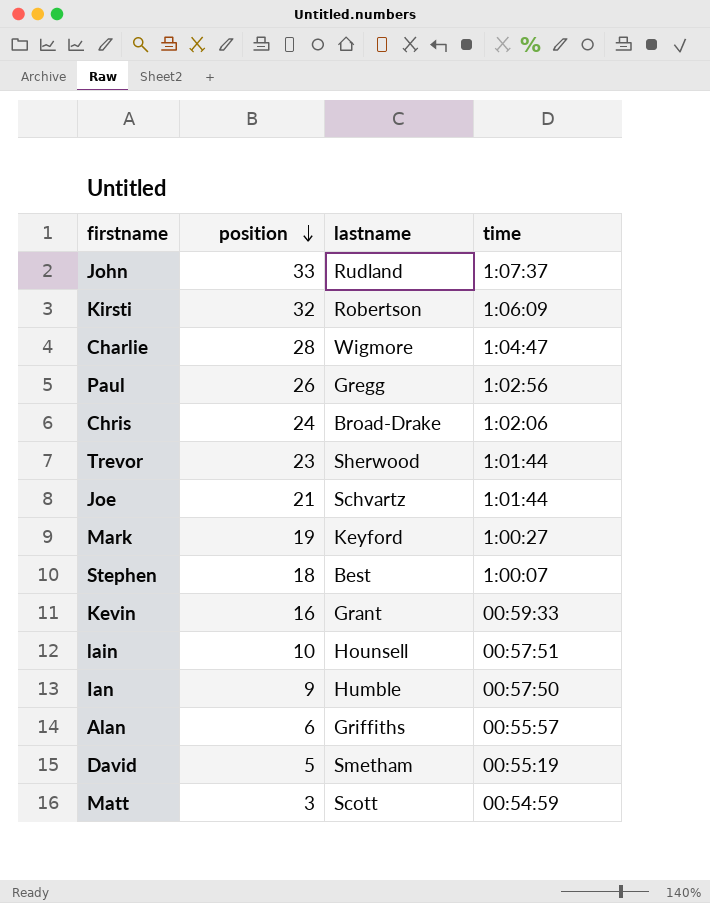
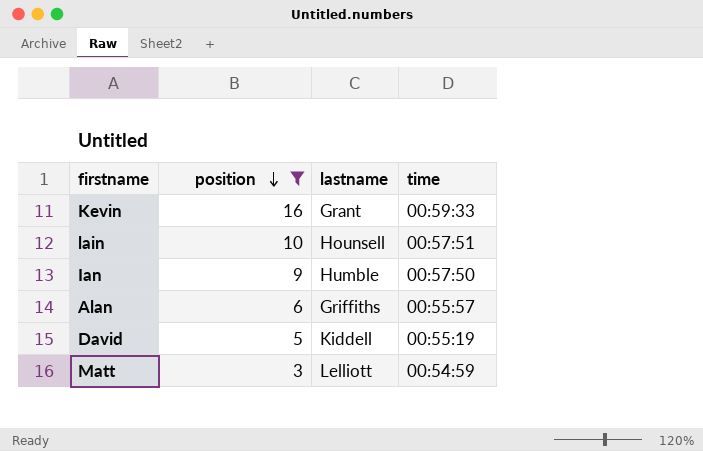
filter: none -> position <= 16
David | lastname: Smetham -> Kiddell
Matt | lastname: Scott -> Lelliott

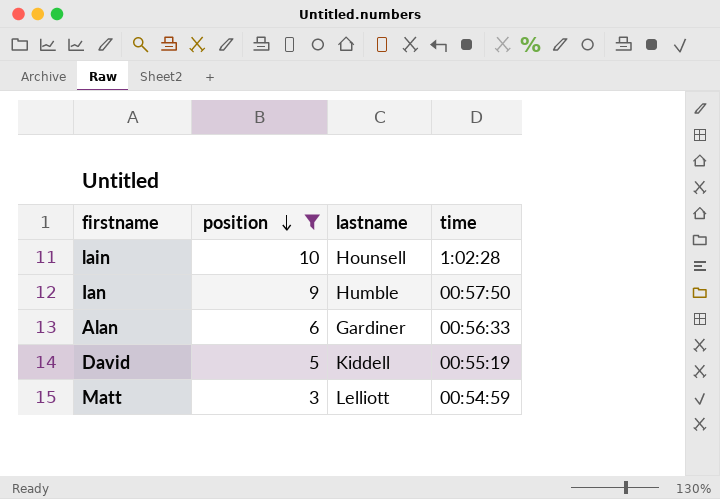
row Kevin: 16 | Grant | 00:59:33 -> none
lain | time: 00:57:51 -> 1:02:28
Alan | lastname: Griffiths -> Gardiner
Alan | time: 00:55:57 -> 00:56:33

